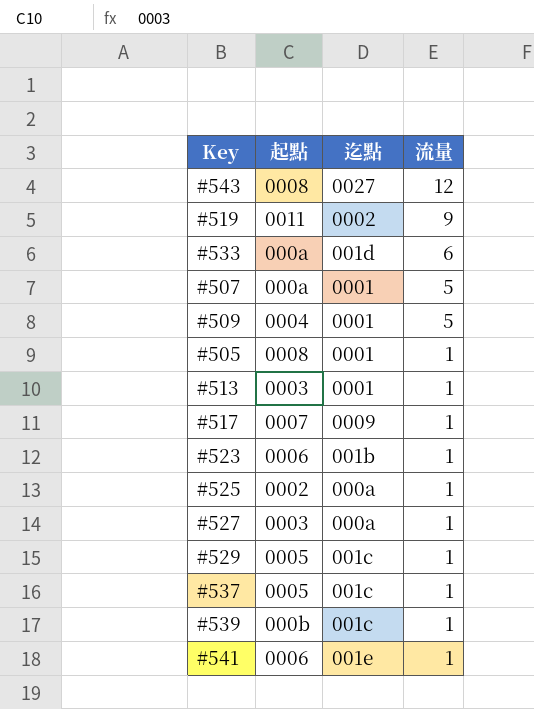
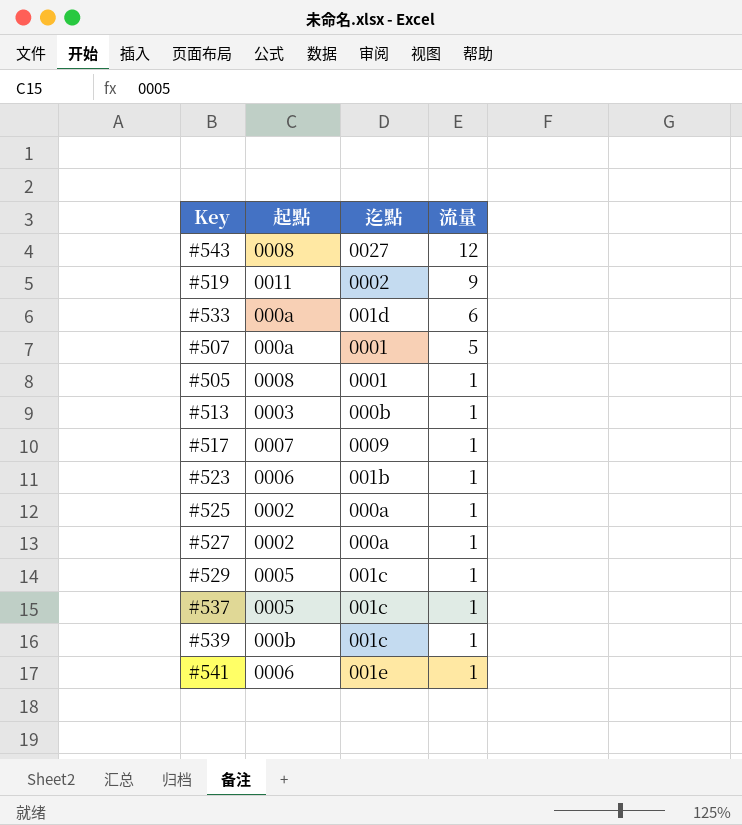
row #509: 0004 | 0001 | 5 -> none
#513 | 迄點: 0001 -> 000b
#527 | 起點: 0003 -> 0002

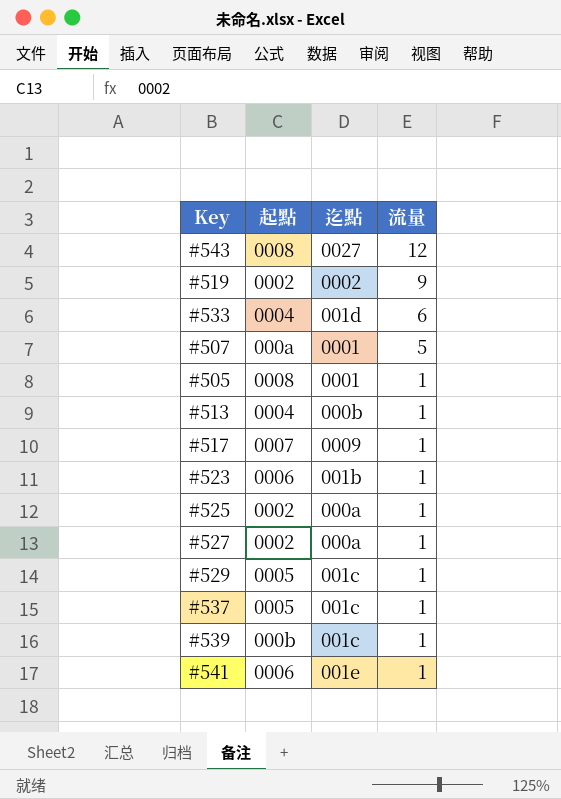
#519 | 起點: 0011 -> 0002
#533 | 起點: 000a -> 0004
#513 | 起點: 0003 -> 0004

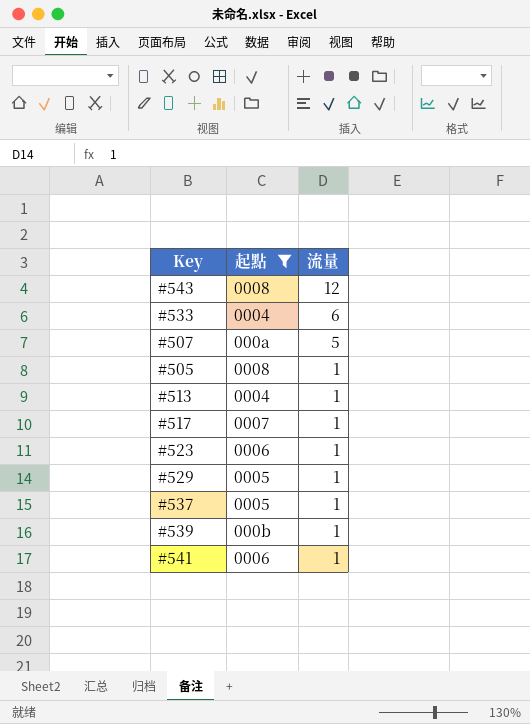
filter: none -> 起點 != 0002
column 迄點 | position: 3 -> none

